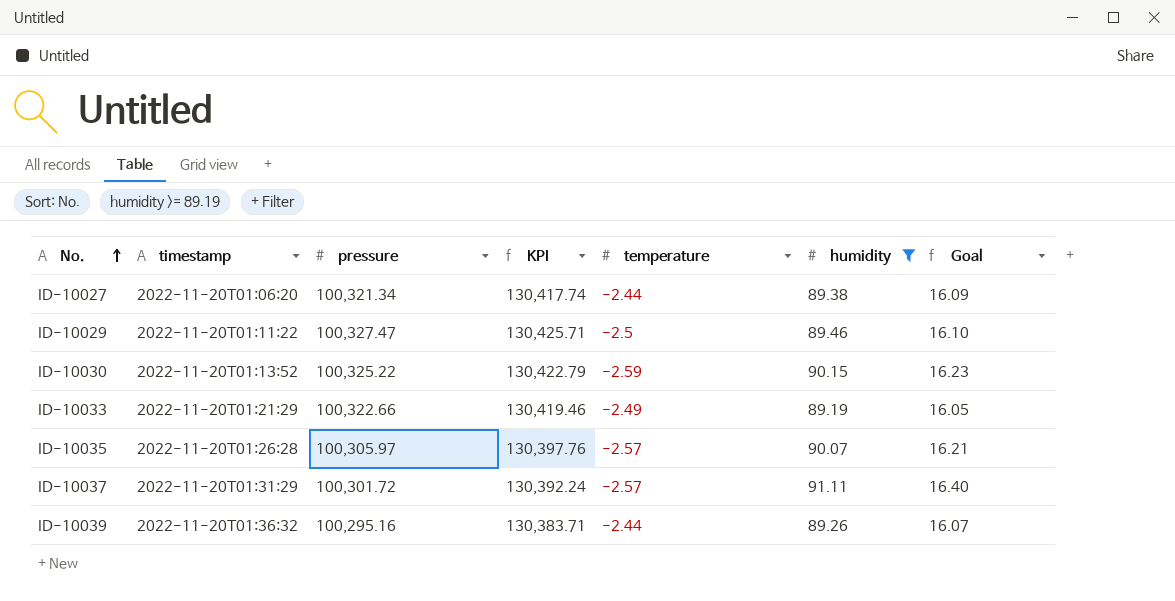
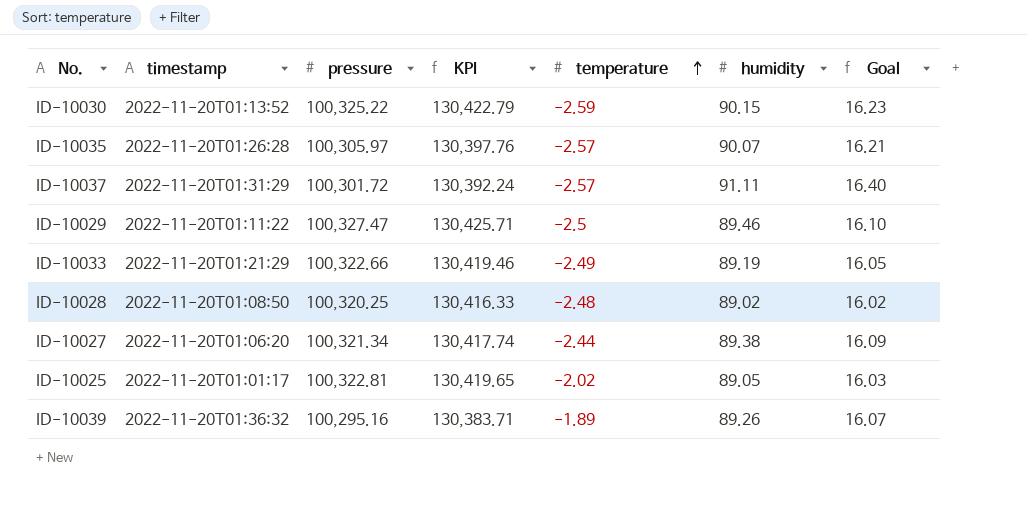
filter: humidity >= 89.19 -> none
row order: No. ascending -> temperature ascending
ID-10039 | temperature: -2.44 -> -1.89

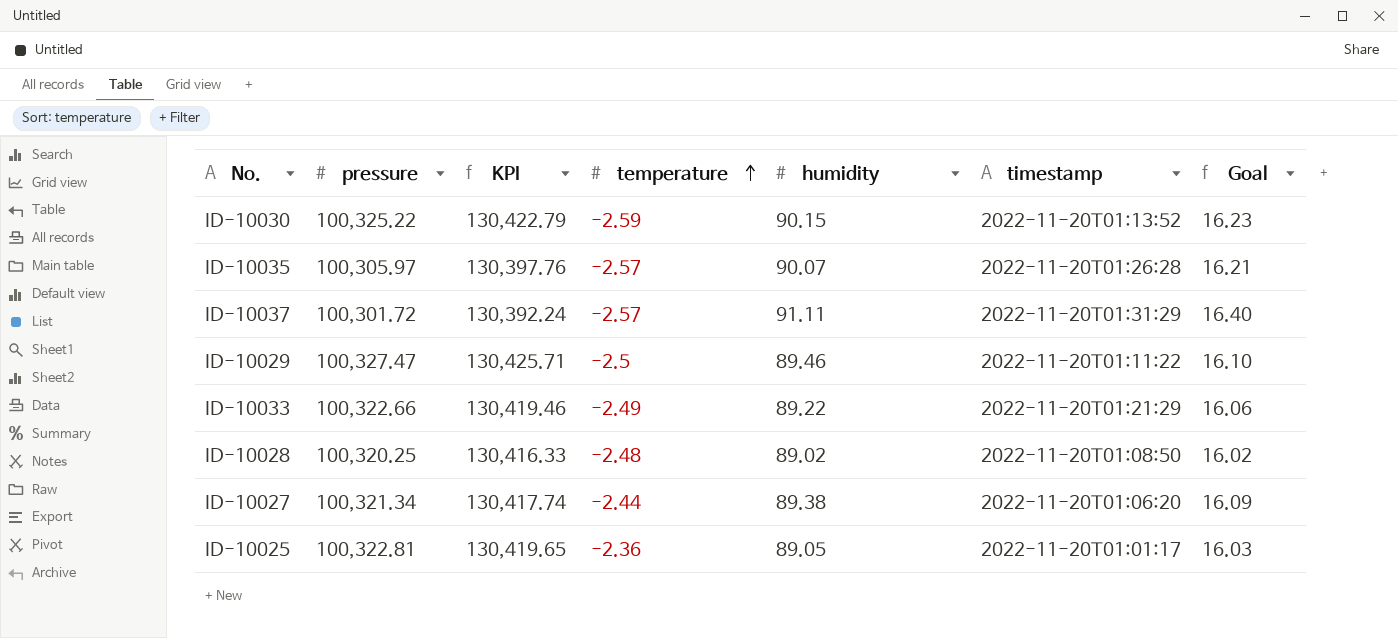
column timestamp | position: 2 -> 6
row ID-10039: 2022-11-20T01:36:32 | 100,295.16 | 130,383.71 | -1.89 | 89.26 | 16.07 -> none
ID-10033 | humidity: 89.19 -> 89.22
ID-10033 | Goal: 16.05 -> 16.06
ID-10025 | temperature: -2.02 -> -2.36

